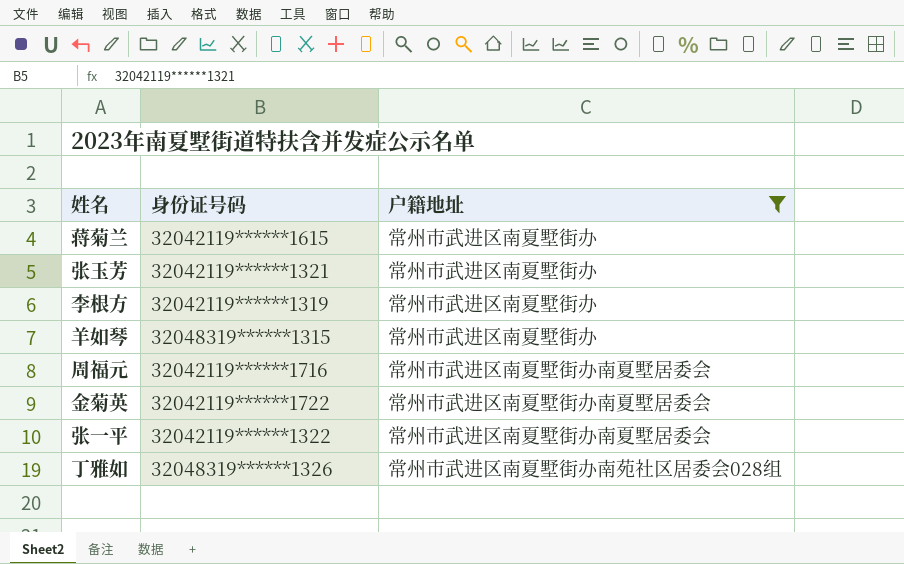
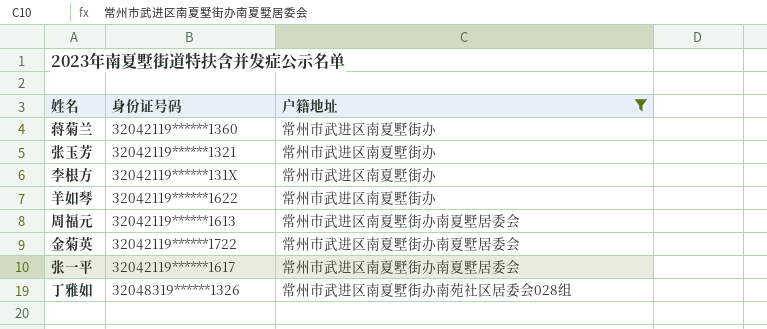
蒋菊兰 | 身份证号码: 32042119******1615 -> 32042119******1360
李根方 | 身份证号码: 32042119******1319 -> 32042119******131X
羊如琴 | 身份证号码: 32048319******1315 -> 32042119******1622
周福元 | 身份证号码: 32042119******1716 -> 32042119******1613
张一平 | 身份证号码: 32042119******1322 -> 32042119******1617

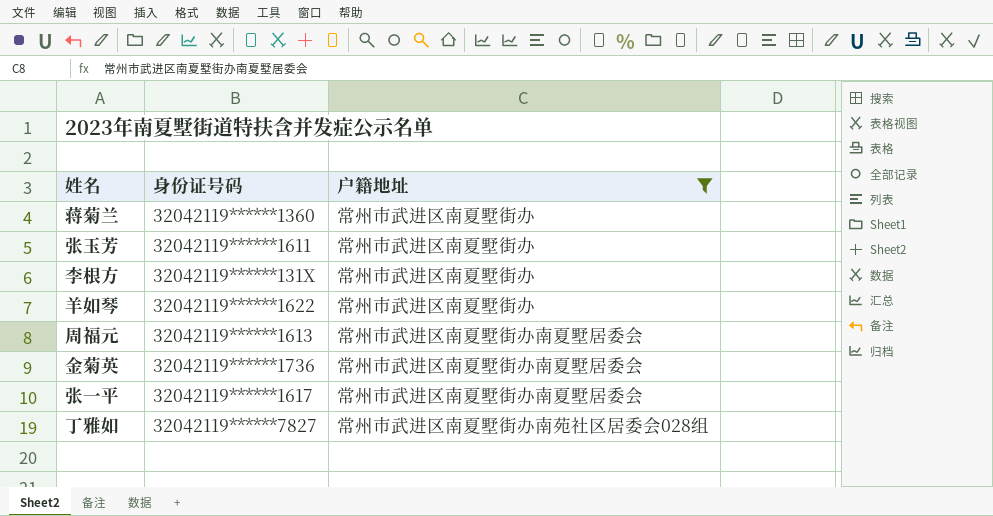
张玉芳 | 身份证号码: 32042119******1321 -> 32042119******1611
金菊英 | 身份证号码: 32042119******1722 -> 32042119******1736
丁雅如 | 身份证号码: 32048319******1326 -> 32042119******7827

